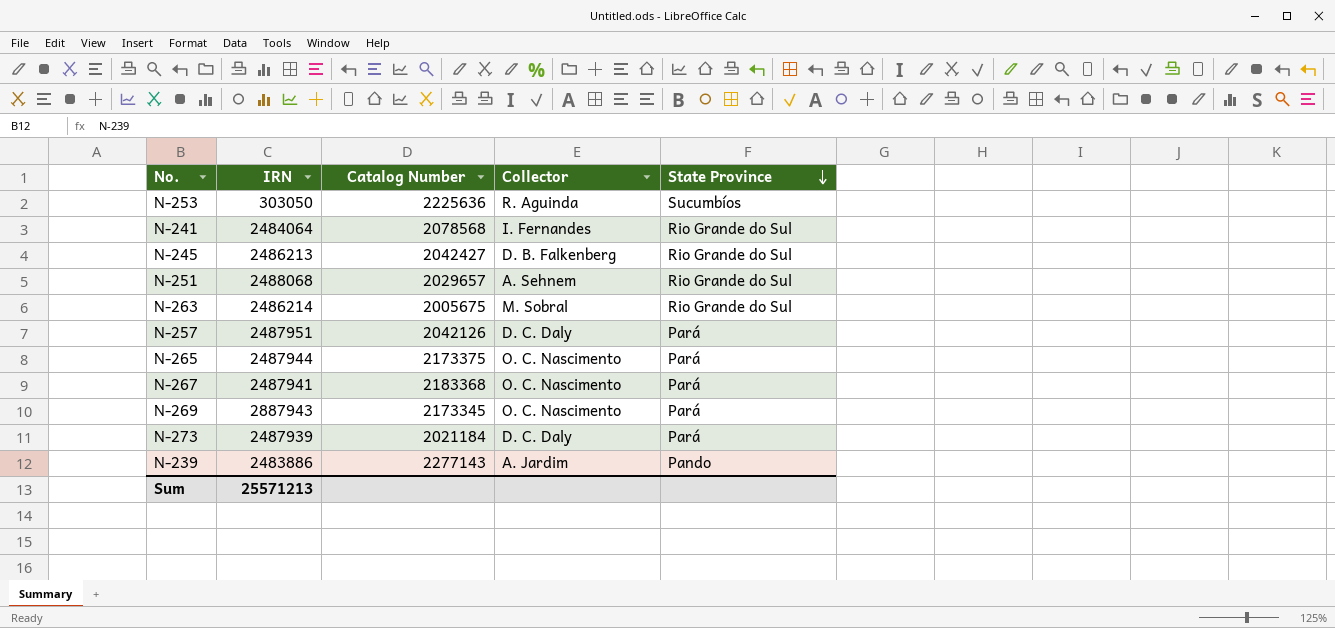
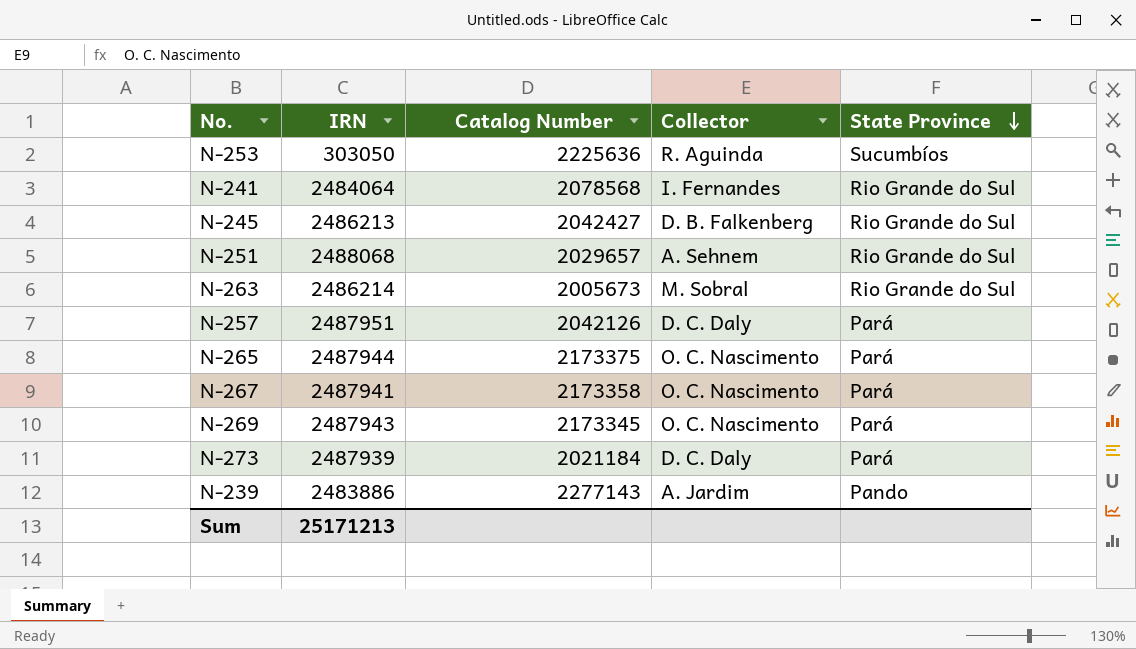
N-263 | Catalog Number: 2005675 -> 2005673
N-267 | Catalog Number: 2183368 -> 2173358
N-269 | IRN: 2887943 -> 2487943
Sum | IRN: 25571213 -> 25171213

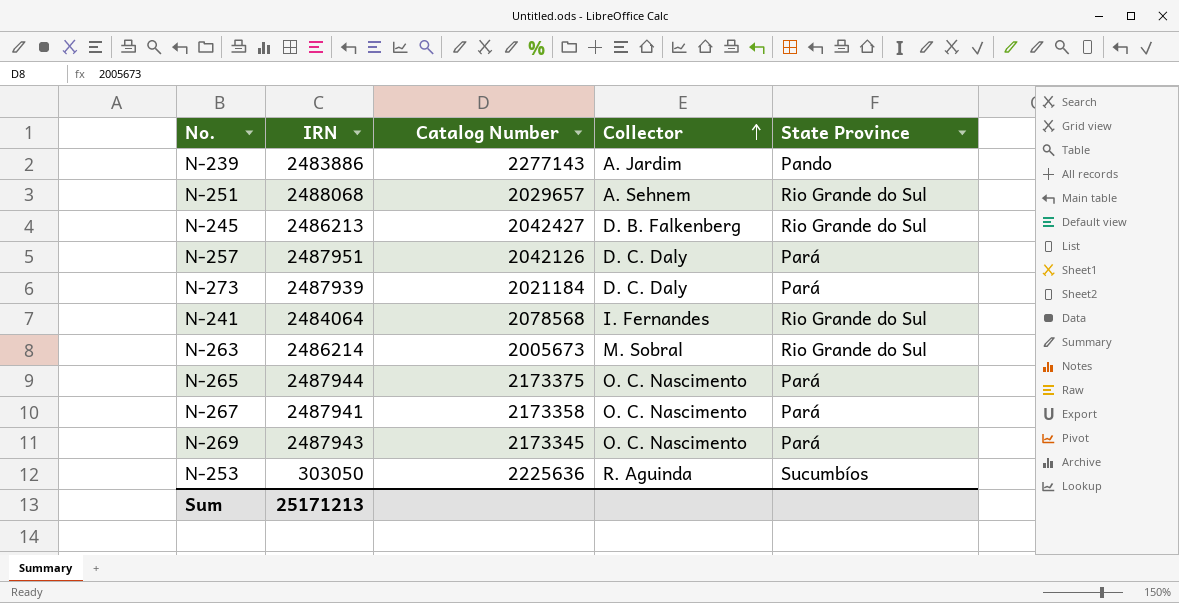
row order: State Province descending -> Collector ascending

